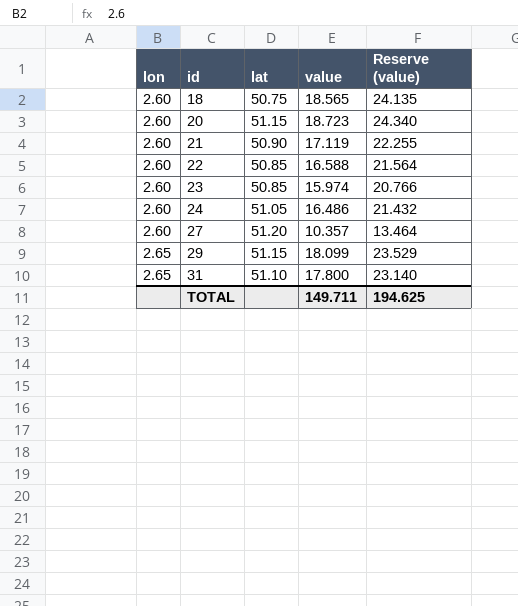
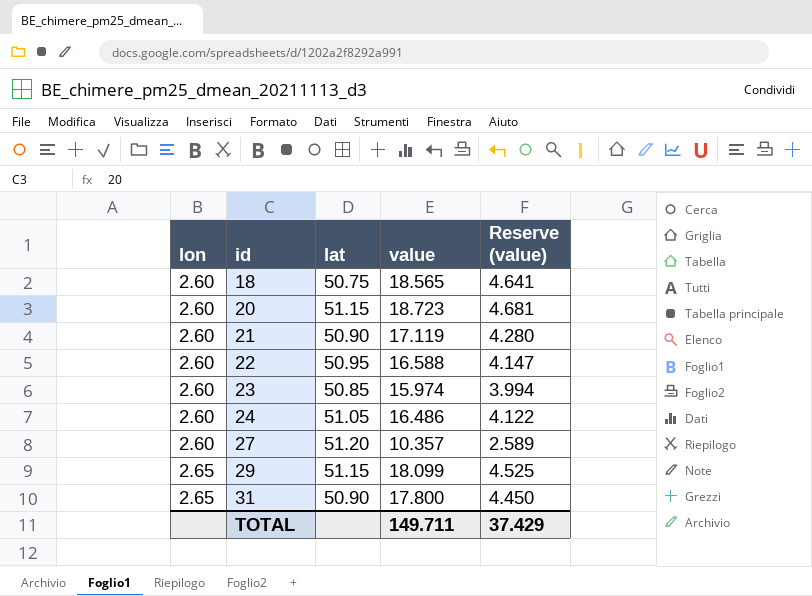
column Reserve (value) | formula: [value] * 1.3 -> [value] * 0.25
22 | lat: 50.85 -> 50.95
31 | lat: 51.10 -> 50.90
TOTAL | Reserve (value): 194.625 -> 37.429

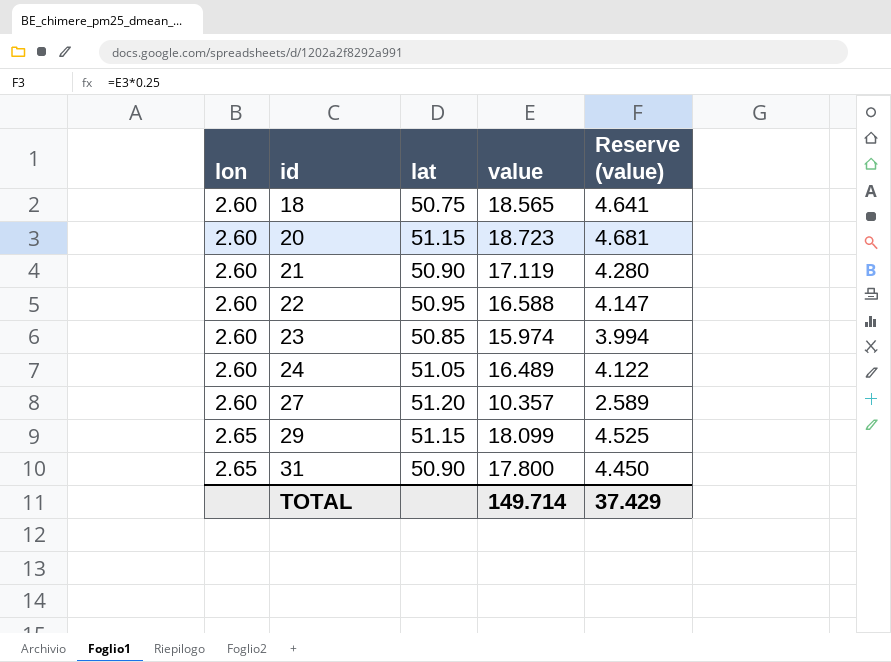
24 | value: 16.486 -> 16.489
TOTAL | value: 149.711 -> 149.714

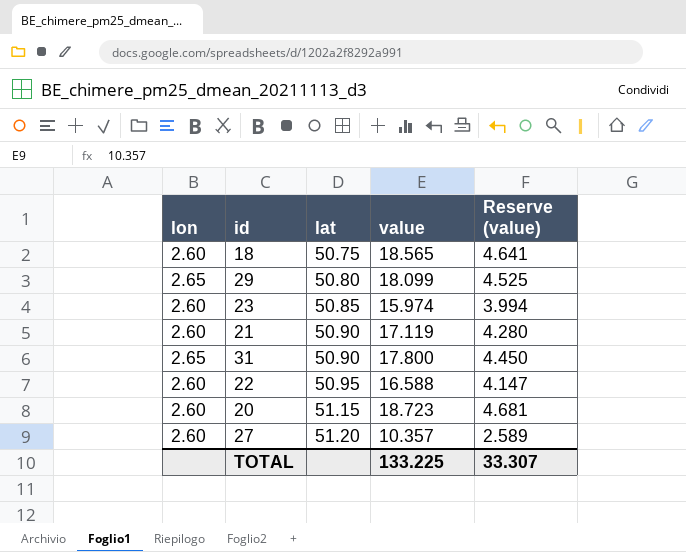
row order: lon ascending -> lat ascending
row 24: 2.60 | 51.05 | 16.489 | 4.122 -> none
29 | lat: 51.15 -> 50.80
TOTAL | value: 149.714 -> 133.225
TOTAL | Reserve (value): 37.429 -> 33.307

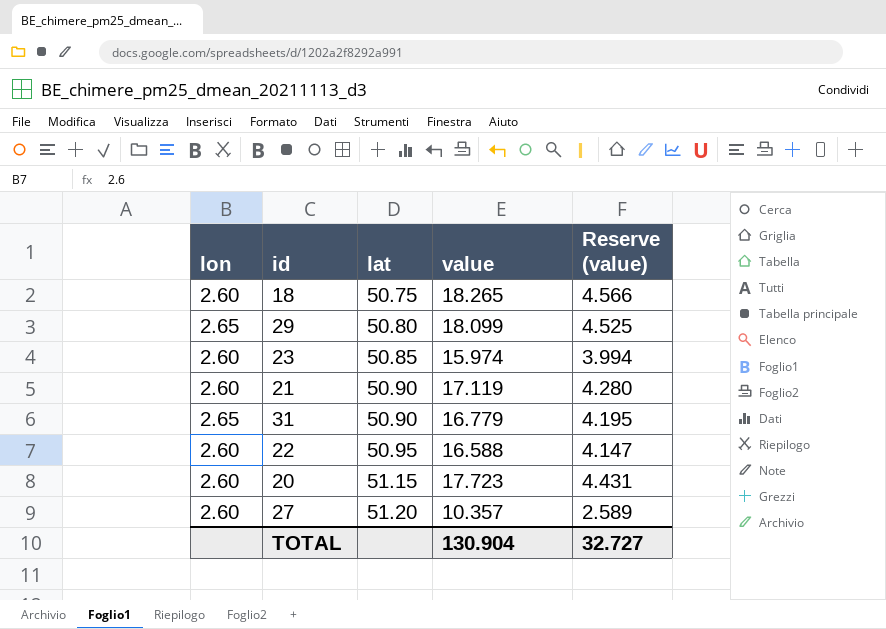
18 | value: 18.565 -> 18.265
18 | Reserve (value): 4.641 -> 4.566
31 | value: 17.800 -> 16.779
31 | Reserve (value): 4.450 -> 4.195
20 | value: 18.723 -> 17.723
20 | Reserve (value): 4.681 -> 4.431
TOTAL | value: 133.225 -> 130.904
TOTAL | Reserve (value): 33.307 -> 32.727

